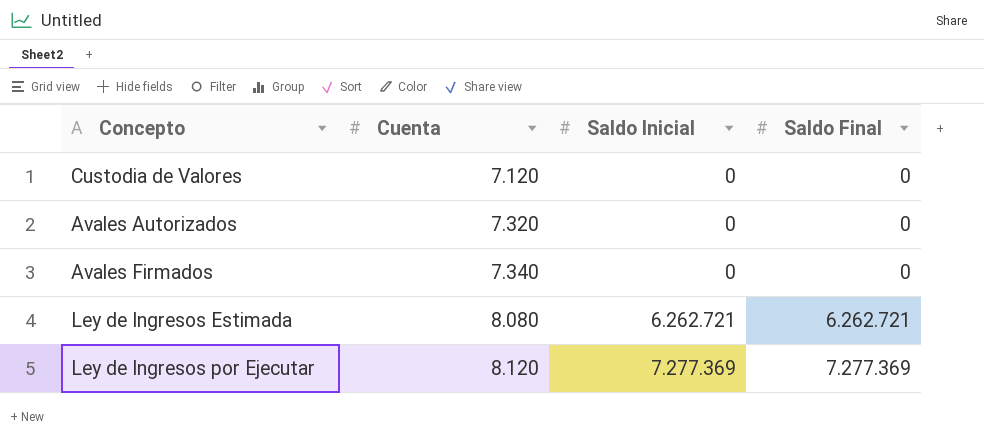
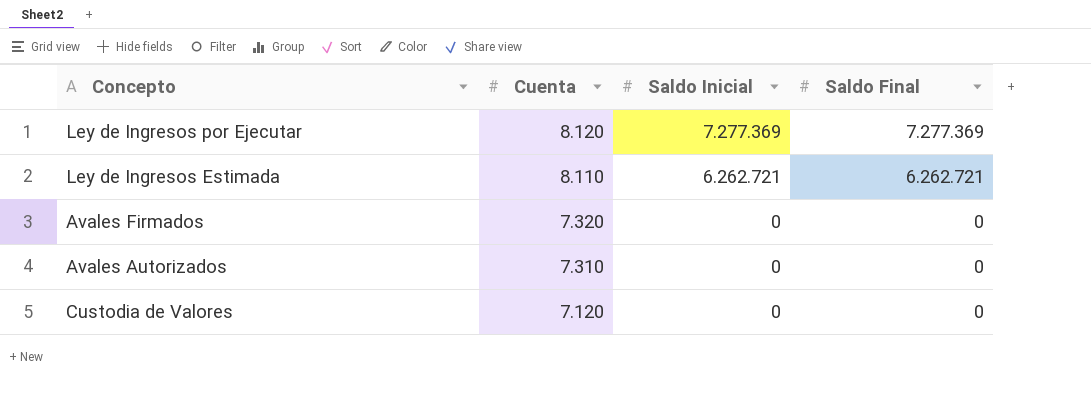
row order: Cuenta ascending -> Cuenta descending
Ley de Ingresos Estimada | Cuenta: 8.080 -> 8.110
Avales Firmados | Cuenta: 7.340 -> 7.320
Avales Autorizados | Cuenta: 7.320 -> 7.310

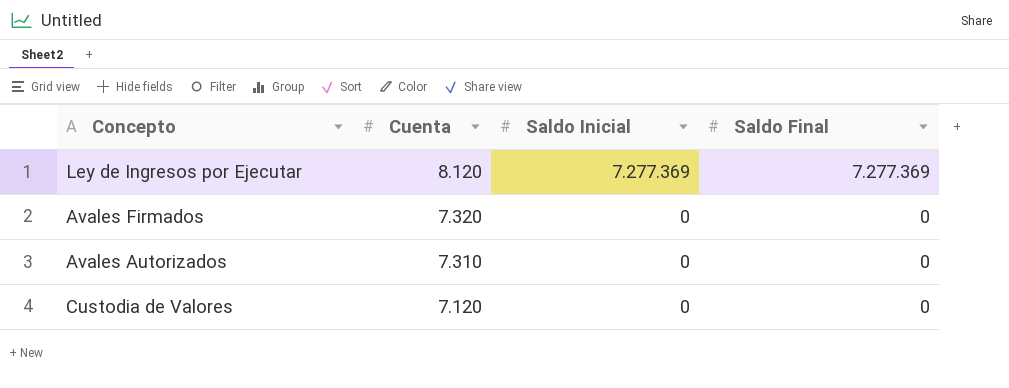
row Ley de Ingresos Estimada: 8.110 | 6.262.721 | 6.262.721 -> none

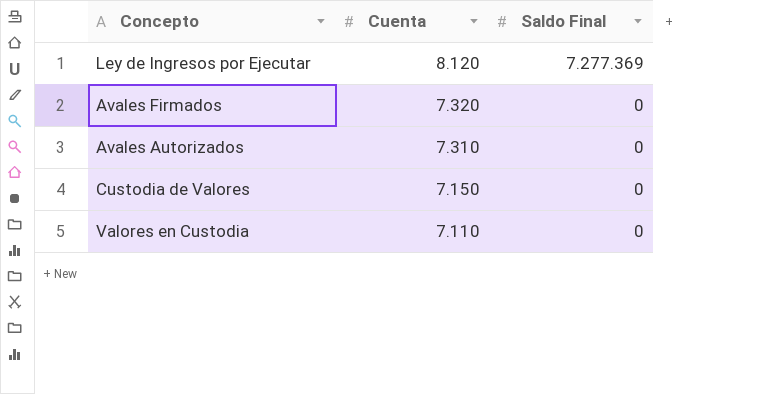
column Saldo Inicial | position: 3 -> none
Custodia de Valores | Cuenta: 7.120 -> 7.150
row Valores en Custodia: none -> 7.110 | 0

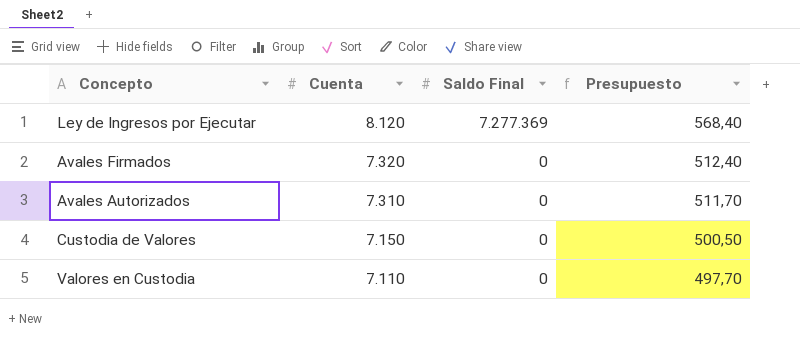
column Presupuesto | formula: none -> [Cuenta] * 0,07

